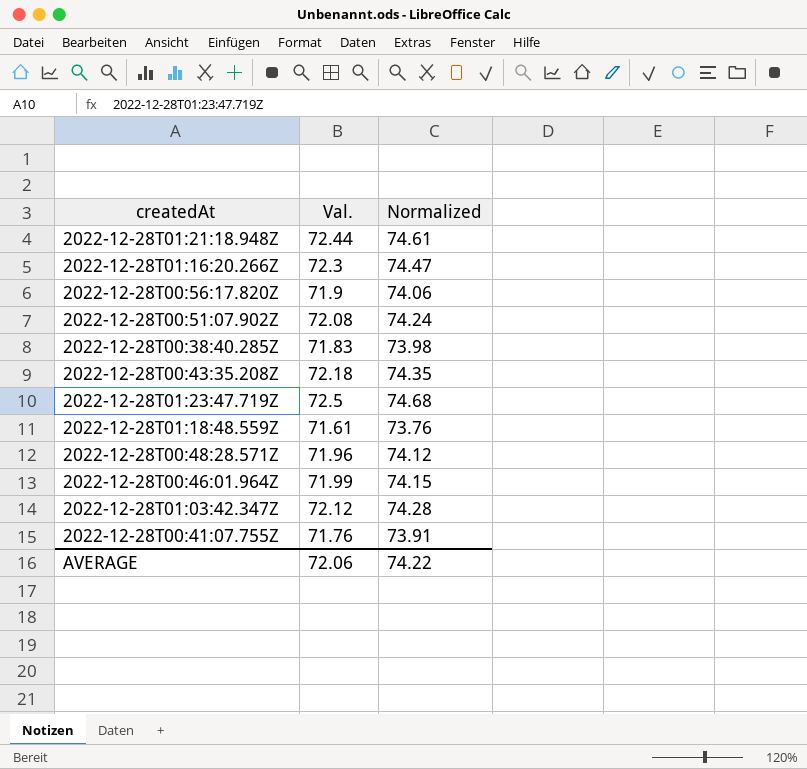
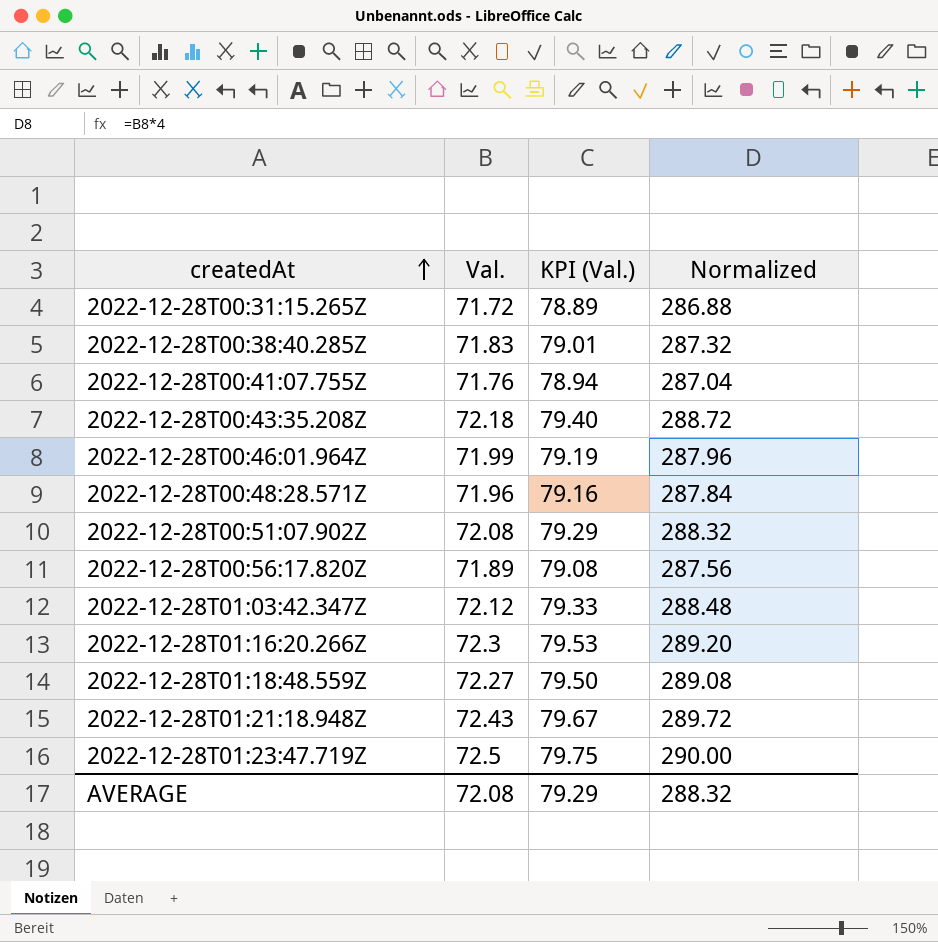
row order: none -> createdAt ascending
column KPI (Val.) | formula: none -> [Val.] * 1.1
column Normalized | formula: [Val.] * 1.03 -> [Val.] * 4
row 2022-12-28T00:31:15.265Z: none -> 71.72 | 78.89 | 286.88
2022-12-28T00:56:17.820Z | Val.: 71.9 -> 71.89
2022-12-28T01:18:48.559Z | Val.: 71.61 -> 72.27
2022-12-28T01:21:18.948Z | Val.: 72.44 -> 72.43
AVERAGE | Val.: 72.06 -> 72.08
AVERAGE | Normalized: 74.22 -> 288.32

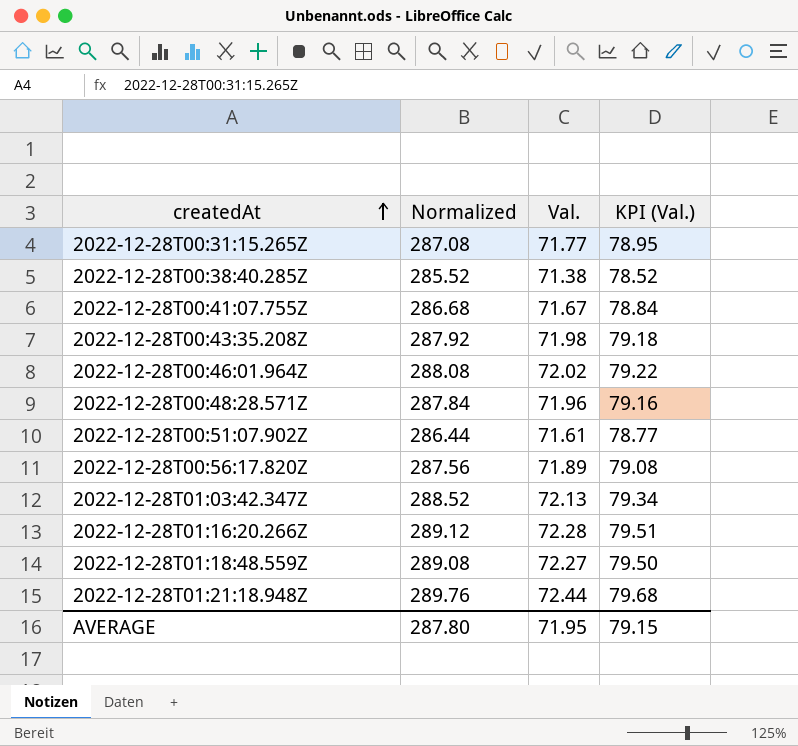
column Normalized | position: 4 -> 2
row 2022-12-28T01:23:47.719Z: 72.5 | 79.75 | 290.00 -> none
2022-12-28T00:31:15.265Z | Normalized: 286.88 -> 287.08
2022-12-28T00:31:15.265Z | Val.: 71.72 -> 71.77
2022-12-28T00:31:15.265Z | KPI (Val.): 78.89 -> 78.95
2022-12-28T00:38:40.285Z | Normalized: 287.32 -> 285.52
2022-12-28T00:38:40.285Z | Val.: 71.83 -> 71.38
2022-12-28T00:38:40.285Z | KPI (Val.): 79.01 -> 78.52
2022-12-28T00:41:07.755Z | Normalized: 287.04 -> 286.68
2022-12-28T00:41:07.755Z | Val.: 71.76 -> 71.67
2022-12-28T00:41:07.755Z | KPI (Val.): 78.94 -> 78.84
2022-12-28T00:43:35.208Z | Normalized: 288.72 -> 287.92
2022-12-28T00:43:35.208Z | Val.: 72.18 -> 71.98
2022-12-28T00:43:35.208Z | KPI (Val.): 79.40 -> 79.18
2022-12-28T00:46:01.964Z | Normalized: 287.96 -> 288.08
2022-12-28T00:46:01.964Z | Val.: 71.99 -> 72.02
2022-12-28T00:46:01.964Z | KPI (Val.): 79.19 -> 79.22
2022-12-28T00:51:07.902Z | Normalized: 288.32 -> 286.44
2022-12-28T00:51:07.902Z | Val.: 72.08 -> 71.61
2022-12-28T00:51:07.902Z | KPI (Val.): 79.29 -> 78.77
2022-12-28T01:03:42.347Z | Normalized: 288.48 -> 288.52
2022-12-28T01:03:42.347Z | Val.: 72.12 -> 72.13
2022-12-28T01:03:42.347Z | KPI (Val.): 79.33 -> 79.34
2022-12-28T01:16:20.266Z | Normalized: 289.20 -> 289.12
2022-12-28T01:16:20.266Z | Val.: 72.3 -> 72.28
2022-12-28T01:16:20.266Z | KPI (Val.): 79.53 -> 79.51
2022-12-28T01:21:18.948Z | Normalized: 289.72 -> 289.76
2022-12-28T01:21:18.948Z | Val.: 72.43 -> 72.44
2022-12-28T01:21:18.948Z | KPI (Val.): 79.67 -> 79.68
AVERAGE | Normalized: 288.32 -> 287.80
AVERAGE | Val.: 72.08 -> 71.95
AVERAGE | KPI (Val.): 79.29 -> 79.15

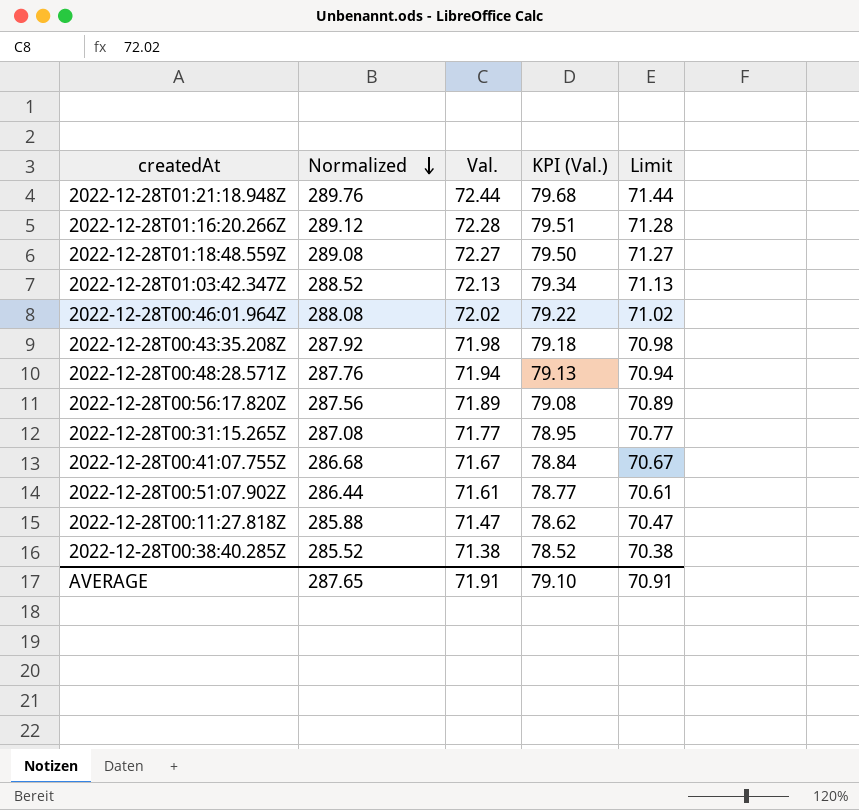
row order: createdAt ascending -> Normalized descending
column Limit | formula: none -> [Val.] - 1
2022-12-28T00:48:28.571Z | Normalized: 287.84 -> 287.76
2022-12-28T00:48:28.571Z | Val.: 71.96 -> 71.94
2022-12-28T00:48:28.571Z | KPI (Val.): 79.16 -> 79.13
row 2022-12-28T00:11:27.818Z: none -> 285.88 | 71.47 | 78.62 | 70.47
AVERAGE | Normalized: 287.80 -> 287.65
AVERAGE | Val.: 71.95 -> 71.91
AVERAGE | KPI (Val.): 79.15 -> 79.10

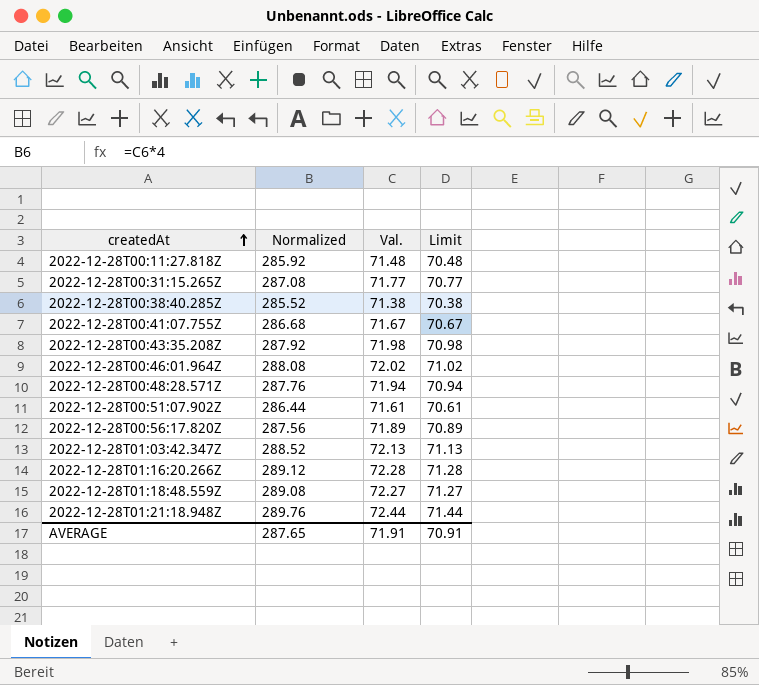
row order: Normalized descending -> createdAt ascending
column KPI (Val.) | formula: [Val.] * 1.1 -> none
2022-12-28T00:11:27.818Z | Normalized: 285.88 -> 285.92
2022-12-28T00:11:27.818Z | Val.: 71.47 -> 71.48
2022-12-28T00:11:27.818Z | Limit: 70.47 -> 70.48

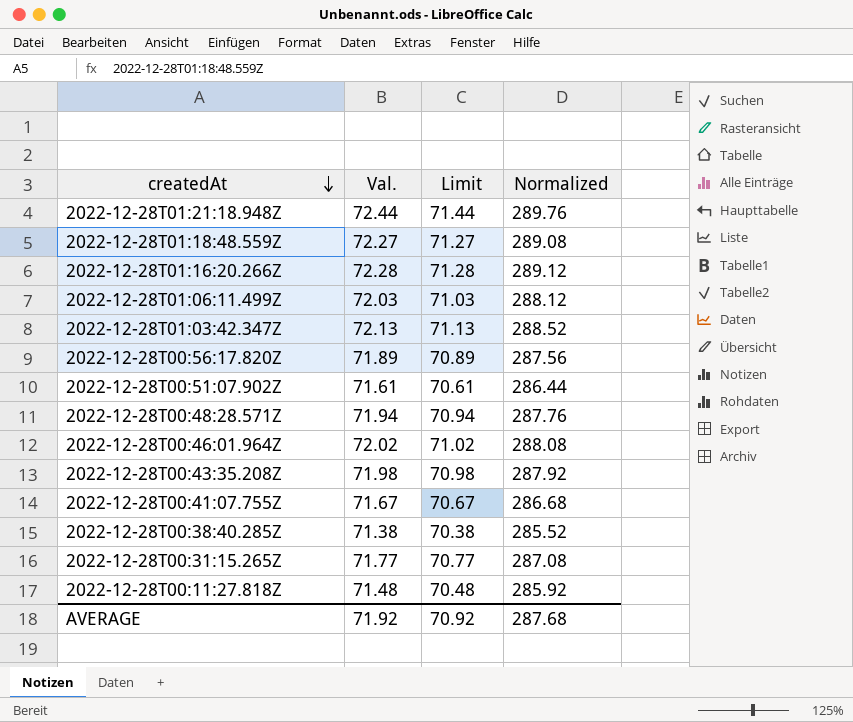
row order: createdAt ascending -> createdAt descending
column Normalized | position: 2 -> 4
row 2022-12-28T01:06:11.499Z: none -> 72.03 | 71.03 | 288.12
AVERAGE | Val.: 71.91 -> 71.92
AVERAGE | Limit: 70.91 -> 70.92
AVERAGE | Normalized: 287.65 -> 287.68

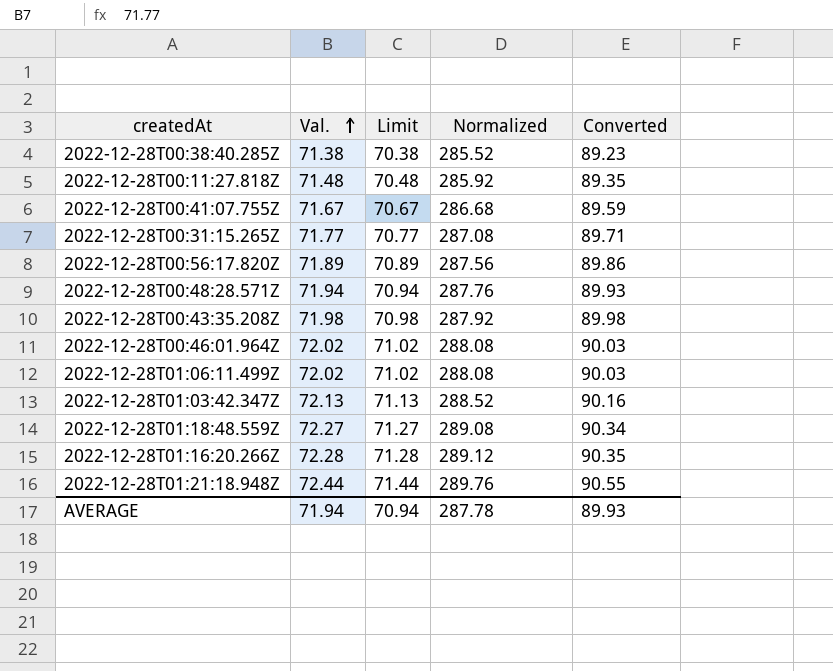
row order: createdAt descending -> Val. ascending
column Converted | formula: none -> [Val.] * 1.25
row 2022-12-28T00:51:07.902Z: 71.61 | 70.61 | 286.44 -> none
2022-12-28T01:06:11.499Z | Val.: 72.03 -> 72.02
2022-12-28T01:06:11.499Z | Limit: 71.03 -> 71.02
2022-12-28T01:06:11.499Z | Normalized: 288.12 -> 288.08
AVERAGE | Val.: 71.92 -> 71.94
AVERAGE | Limit: 70.92 -> 70.94
AVERAGE | Normalized: 287.68 -> 287.78

